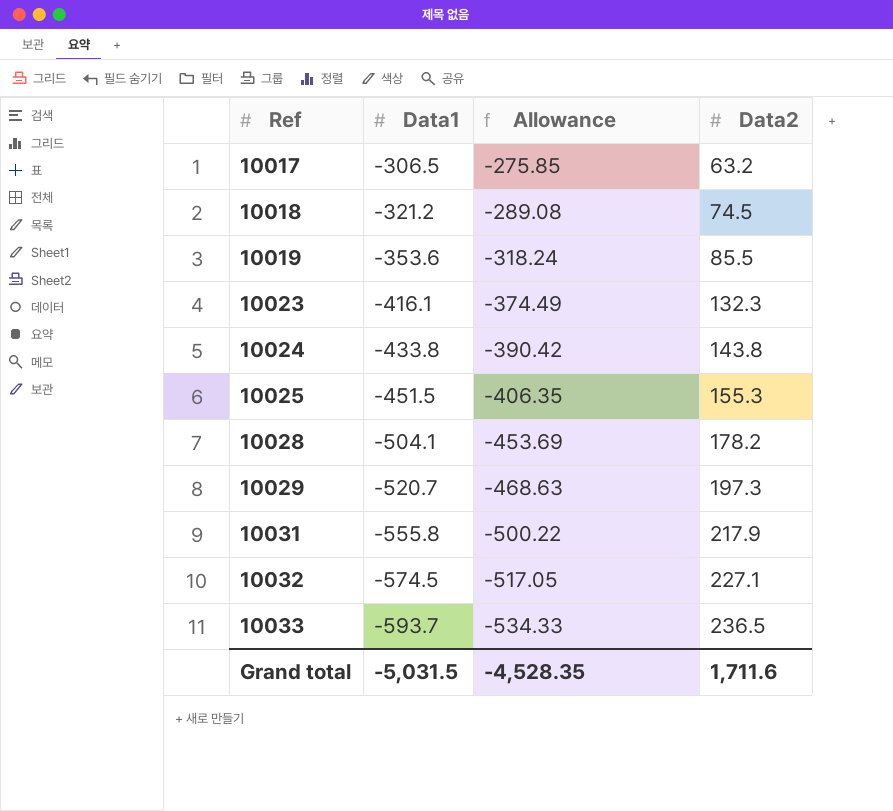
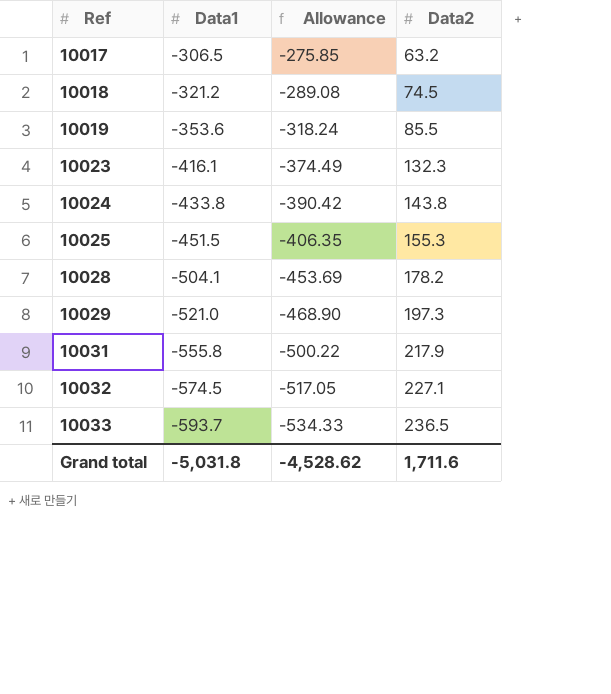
10029 | Data1: -520.7 -> -521.0
10029 | Allowance: -468.63 -> -468.90
Grand total | Data1: -5,031.5 -> -5,031.8
Grand total | Allowance: -4,528.35 -> -4,528.62

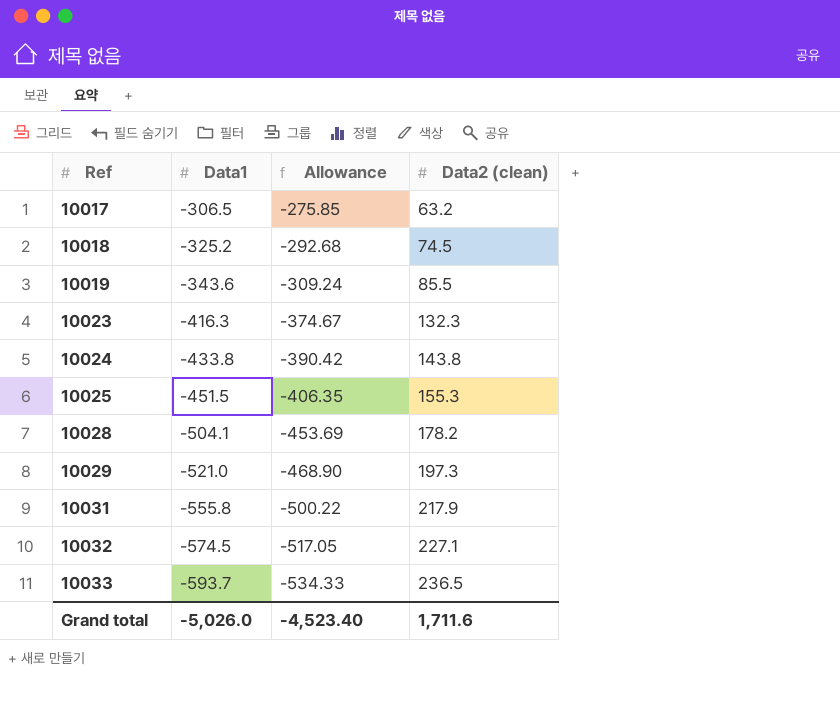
column name: Data2 -> Data2 (clean)
10018 | Data1: -321.2 -> -325.2
10018 | Allowance: -289.08 -> -292.68
10019 | Data1: -353.6 -> -343.6
10019 | Allowance: -318.24 -> -309.24
10023 | Data1: -416.1 -> -416.3
10023 | Allowance: -374.49 -> -374.67
Grand total | Data1: -5,031.8 -> -5,026.0
Grand total | Allowance: -4,528.62 -> -4,523.40

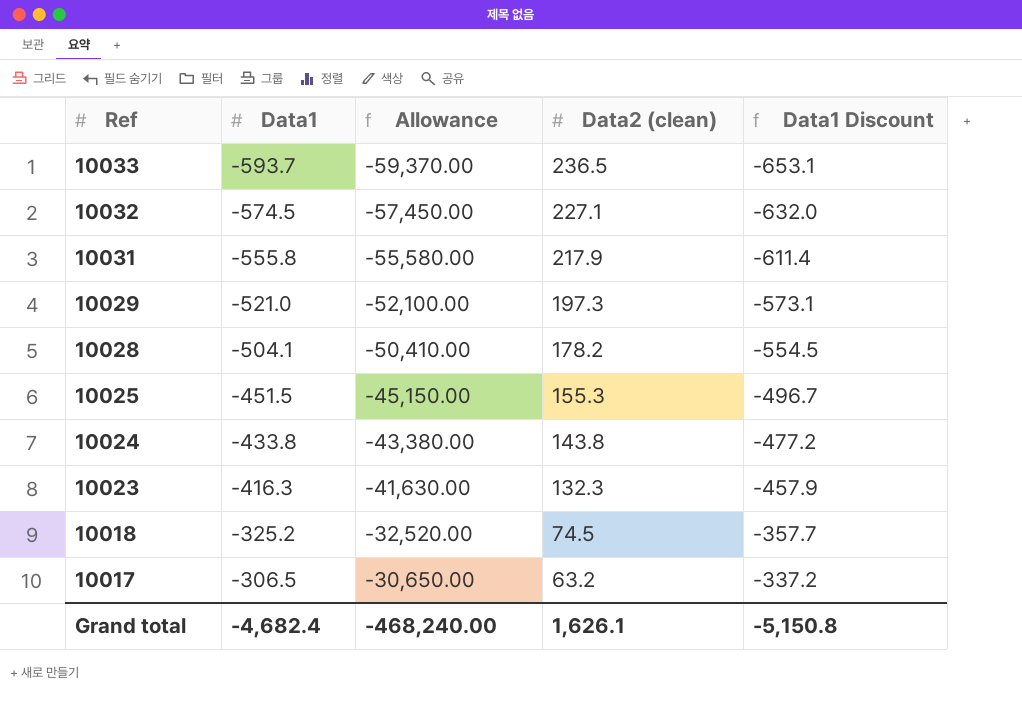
row order: Ref ascending -> Ref descending
column Allowance | formula: [Data1] * 0.9 -> [Data1] * 100
column Data1 Discount | formula: none -> [Data1] * 1.1
row 10019: -343.6 | -309.24 | 85.5 -> none
Grand total | Data1: -5,026.0 -> -4,682.4
Grand total | Allowance: -4,523.40 -> -468,240.00
Grand total | Data2 (clean): 1,711.6 -> 1,626.1

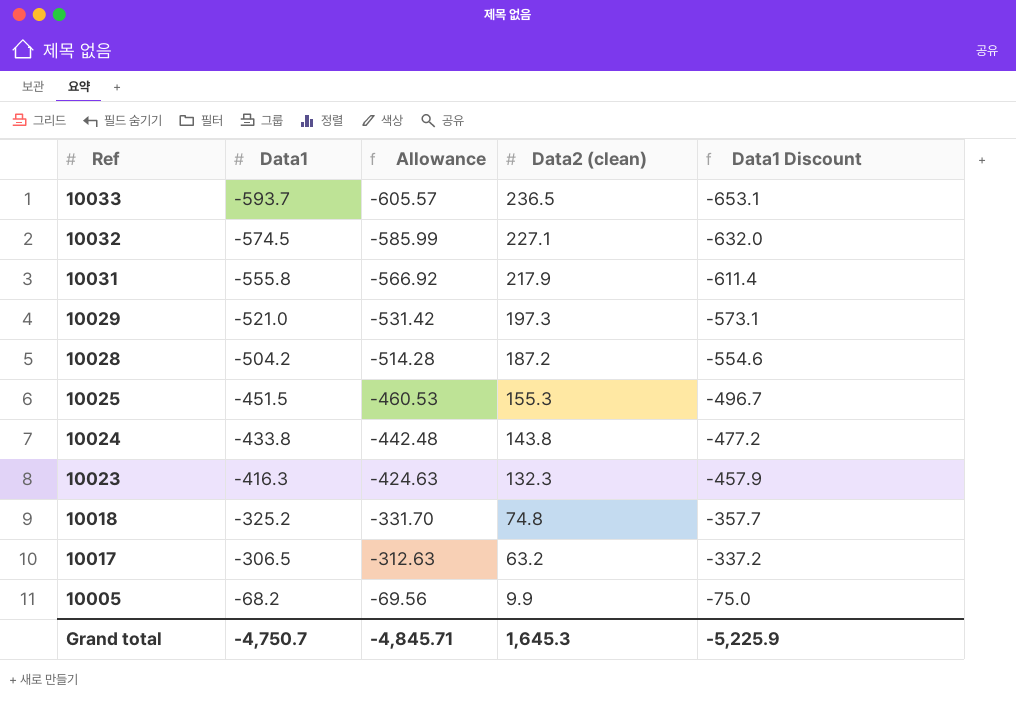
column Allowance | formula: [Data1] * 100 -> [Data1] * 1.02
10028 | Data1: -504.1 -> -504.2
10028 | Data2 (clean): 178.2 -> 187.2
10028 | Data1 Discount: -554.5 -> -554.6
10018 | Data2 (clean): 74.5 -> 74.8
row 10005: none -> -68.2 | -69.56 | 9.9 | -75.0
Grand total | Data1: -4,682.4 -> -4,750.7
Grand total | Allowance: -468,240.00 -> -4,845.71
Grand total | Data2 (clean): 1,626.1 -> 1,645.3
Grand total | Data1 Discount: -5,150.8 -> -5,225.9

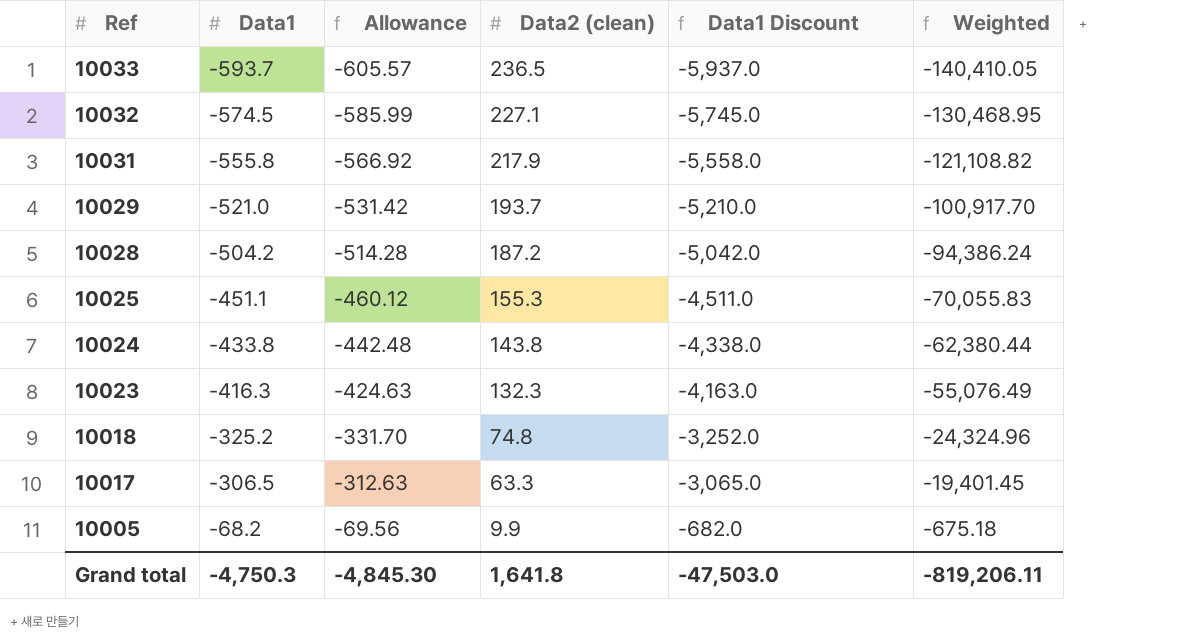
column Data1 Discount | formula: [Data1] * 1.1 -> [Data1] * 10
column Weighted | formula: none -> [Data1] * [Data2 (clean)]
10029 | Data2 (clean): 197.3 -> 193.7
10025 | Data1: -451.5 -> -451.1
10025 | Allowance: -460.53 -> -460.12
10017 | Data2 (clean): 63.2 -> 63.3
Grand total | Data1: -4,750.7 -> -4,750.3
Grand total | Allowance: -4,845.71 -> -4,845.30
Grand total | Data2 (clean): 1,645.3 -> 1,641.8
Grand total | Data1 Discount: -5,225.9 -> -47,503.0

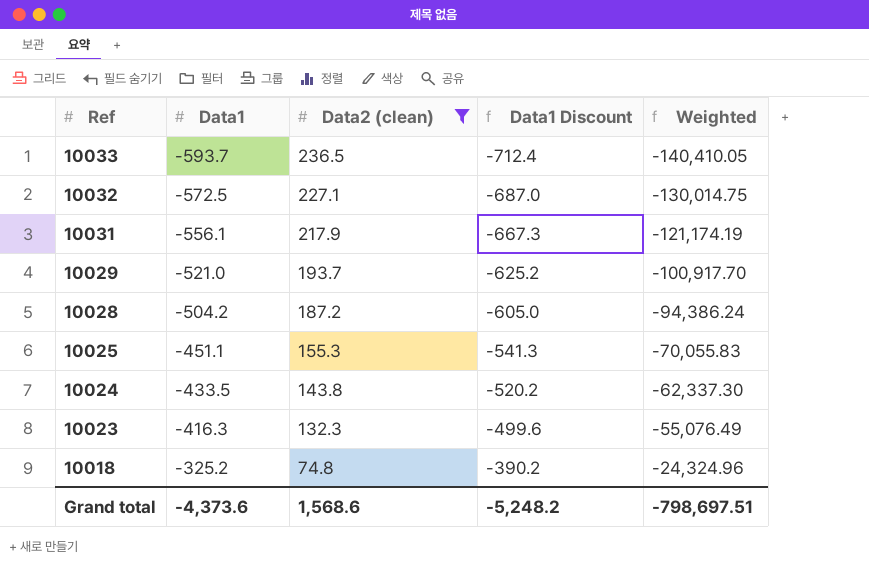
filter: none -> Data2 (clean) >= 74.8
column Allowance | formula: [Data1] * 1.02 -> none
column Data1 Discount | formula: [Data1] * 10 -> [Data1] * 1.2
10032 | Data1: -574.5 -> -572.5
10032 | Weighted: -130,468.95 -> -130,014.75
10031 | Data1: -555.8 -> -556.1
10031 | Weighted: -121,108.82 -> -121,174.19
10024 | Data1: -433.8 -> -433.5
10024 | Weighted: -62,380.44 -> -62,337.30
Grand total | Data1: -4,750.3 -> -4,373.6
Grand total | Data2 (clean): 1,641.8 -> 1,568.6
Grand total | Data1 Discount: -47,503.0 -> -5,248.2
Grand total | Weighted: -819,206.11 -> -798,697.51

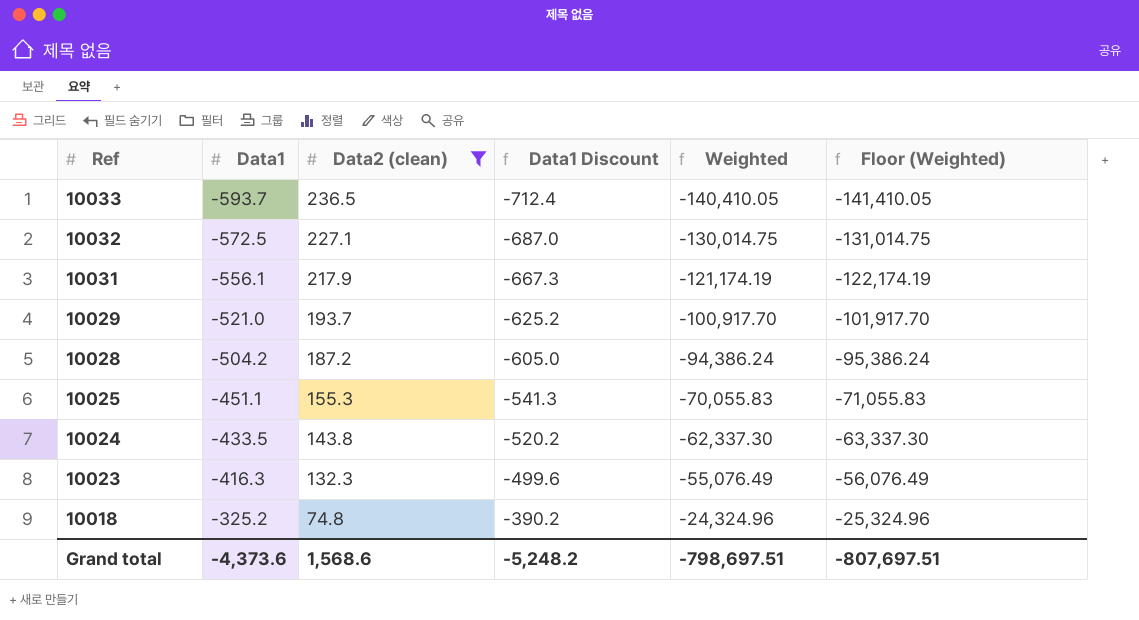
column Floor (Weighted) | formula: none -> [Weighted] - 1000

